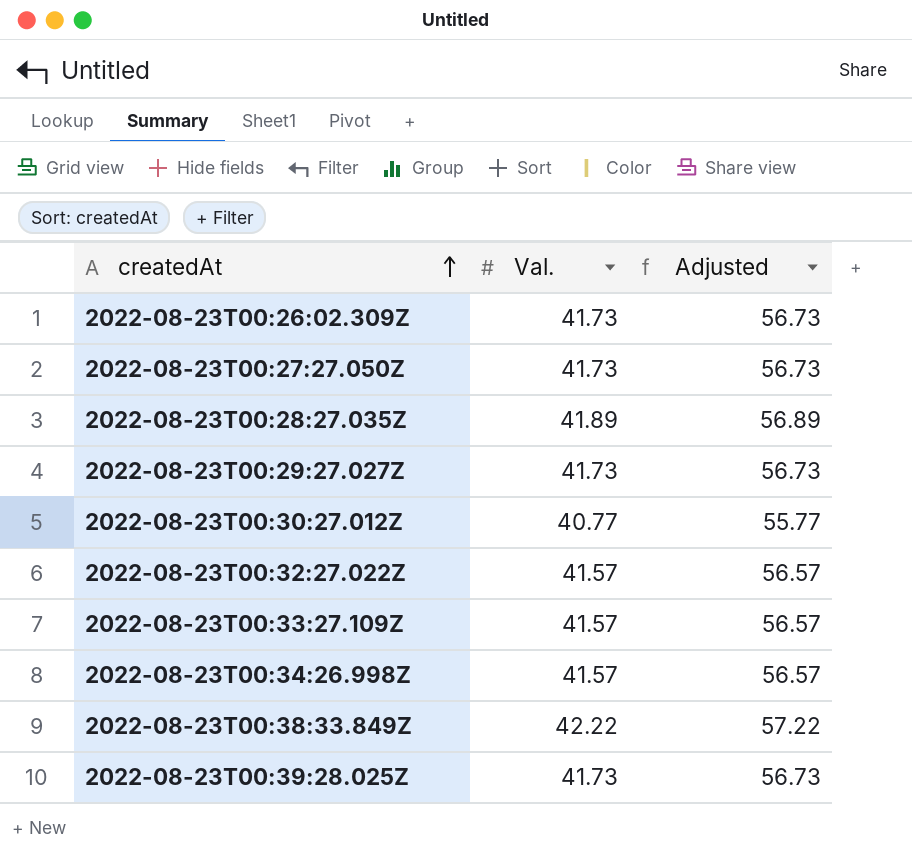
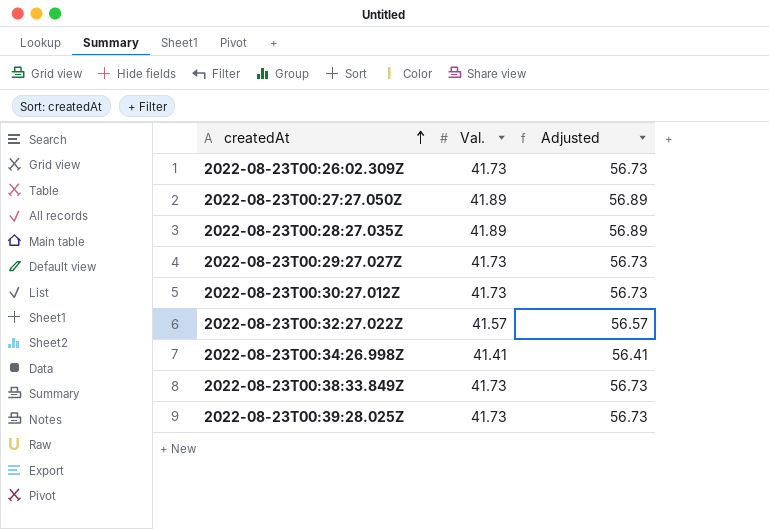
row 2022-08-23T00:33:27.109Z: 41.57 | 56.57 -> none
2022-08-23T00:27:27.050Z | Val.: 41.73 -> 41.89
2022-08-23T00:27:27.050Z | Adjusted: 56.73 -> 56.89
2022-08-23T00:30:27.012Z | Val.: 40.77 -> 41.73
2022-08-23T00:30:27.012Z | Adjusted: 55.77 -> 56.73
2022-08-23T00:34:26.998Z | Val.: 41.57 -> 41.41
2022-08-23T00:34:26.998Z | Adjusted: 56.57 -> 56.41
2022-08-23T00:38:33.849Z | Val.: 42.22 -> 41.73
2022-08-23T00:38:33.849Z | Adjusted: 57.22 -> 56.73

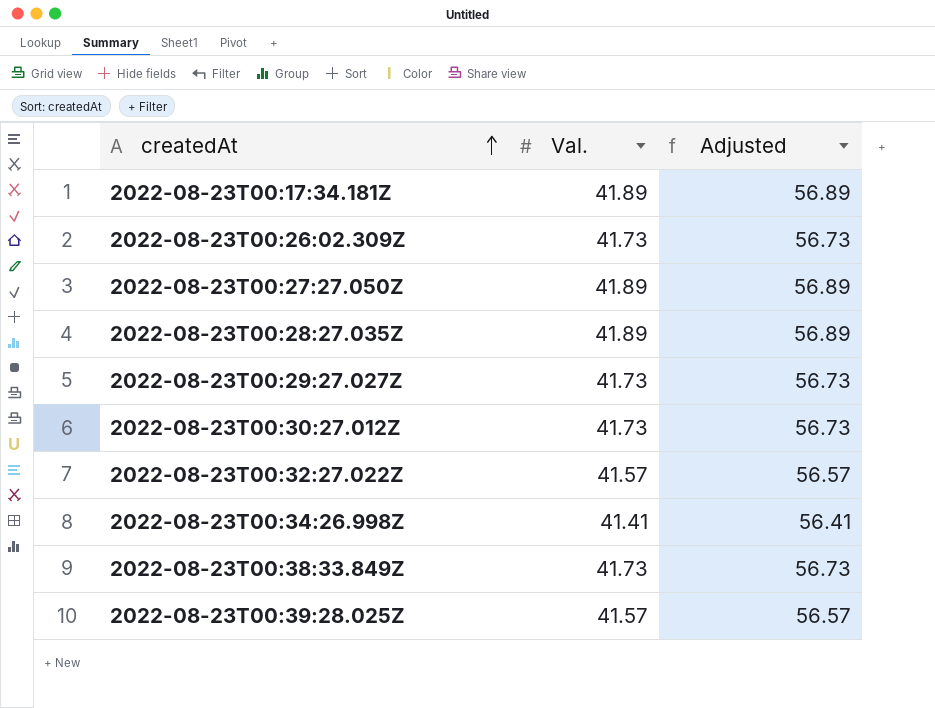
row 2022-08-23T00:17:34.181Z: none -> 41.89 | 56.89
2022-08-23T00:39:28.025Z | Val.: 41.73 -> 41.57
2022-08-23T00:39:28.025Z | Adjusted: 56.73 -> 56.57

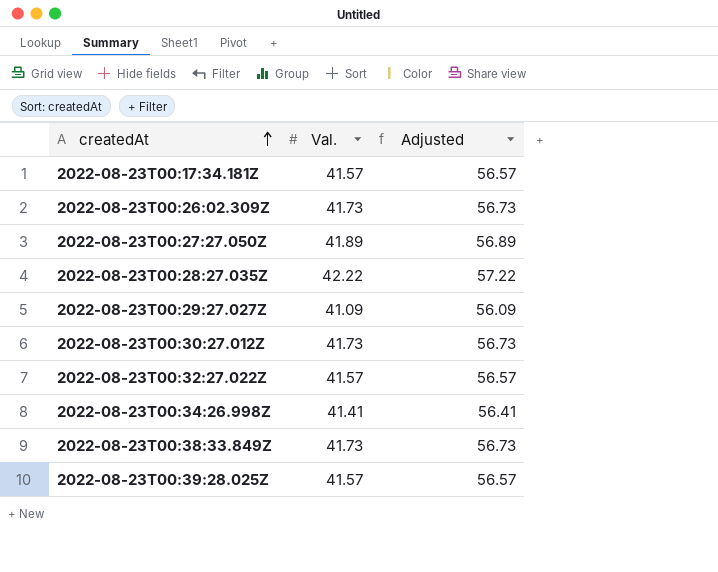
2022-08-23T00:17:34.181Z | Val.: 41.89 -> 41.57
2022-08-23T00:17:34.181Z | Adjusted: 56.89 -> 56.57
2022-08-23T00:28:27.035Z | Val.: 41.89 -> 42.22
2022-08-23T00:28:27.035Z | Adjusted: 56.89 -> 57.22
2022-08-23T00:29:27.027Z | Val.: 41.73 -> 41.09
2022-08-23T00:29:27.027Z | Adjusted: 56.73 -> 56.09

